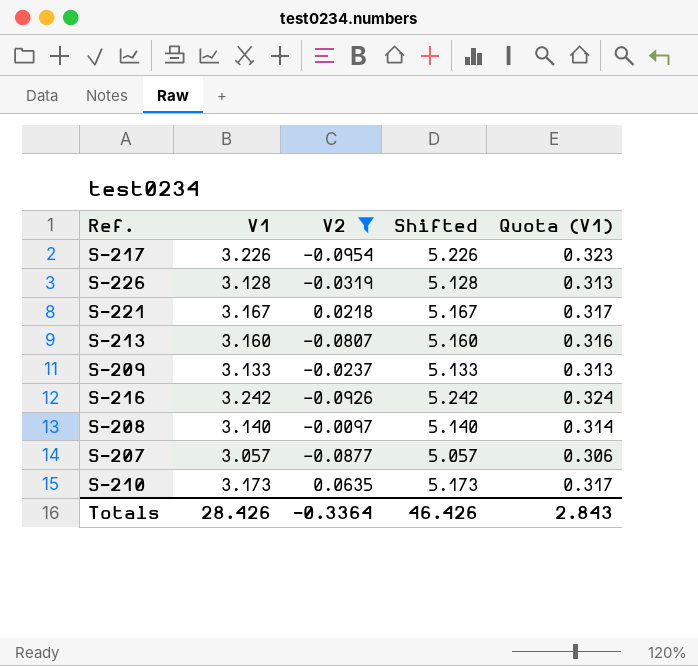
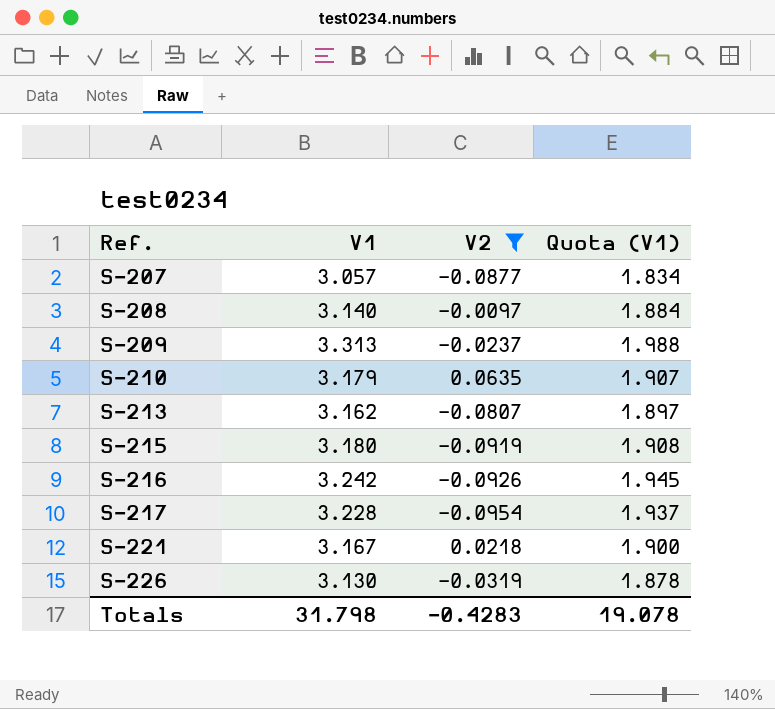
row order: none -> Ref. ascending
column Shifted | formula: [V1] + 2 -> none
column Quota (V1) | formula: [V1] * 0.1 -> [V1] * 0.6
S-209 | V1: 3.133 -> 3.313
S-210 | V1: 3.173 -> 3.179
S-213 | V1: 3.160 -> 3.162
row S-215: none -> 3.180 | -0.0919 | 1.908
S-217 | V1: 3.226 -> 3.228
S-226 | V1: 3.128 -> 3.130
Totals | V1: 28.426 -> 31.798
Totals | V2: -0.3364 -> -0.4283
Totals | Quota (V1): 2.843 -> 19.078

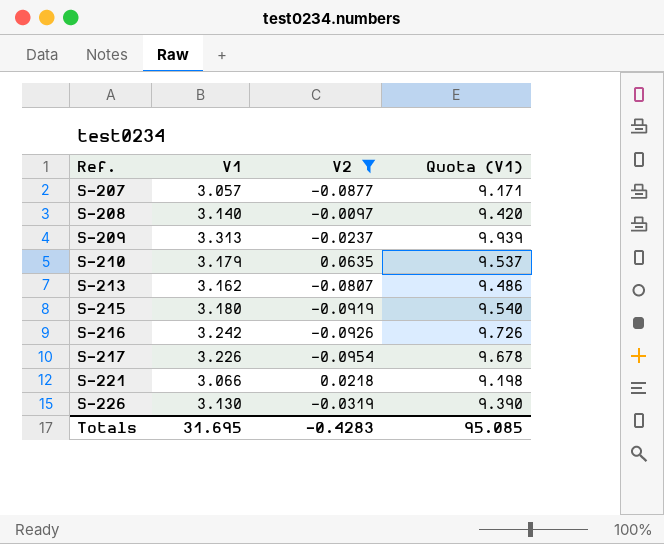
column Quota (V1) | formula: [V1] * 0.6 -> [V1] * 3
S-217 | V1: 3.228 -> 3.226
S-221 | V1: 3.167 -> 3.066
Totals | V1: 31.798 -> 31.695
Totals | Quota (V1): 19.078 -> 95.085

